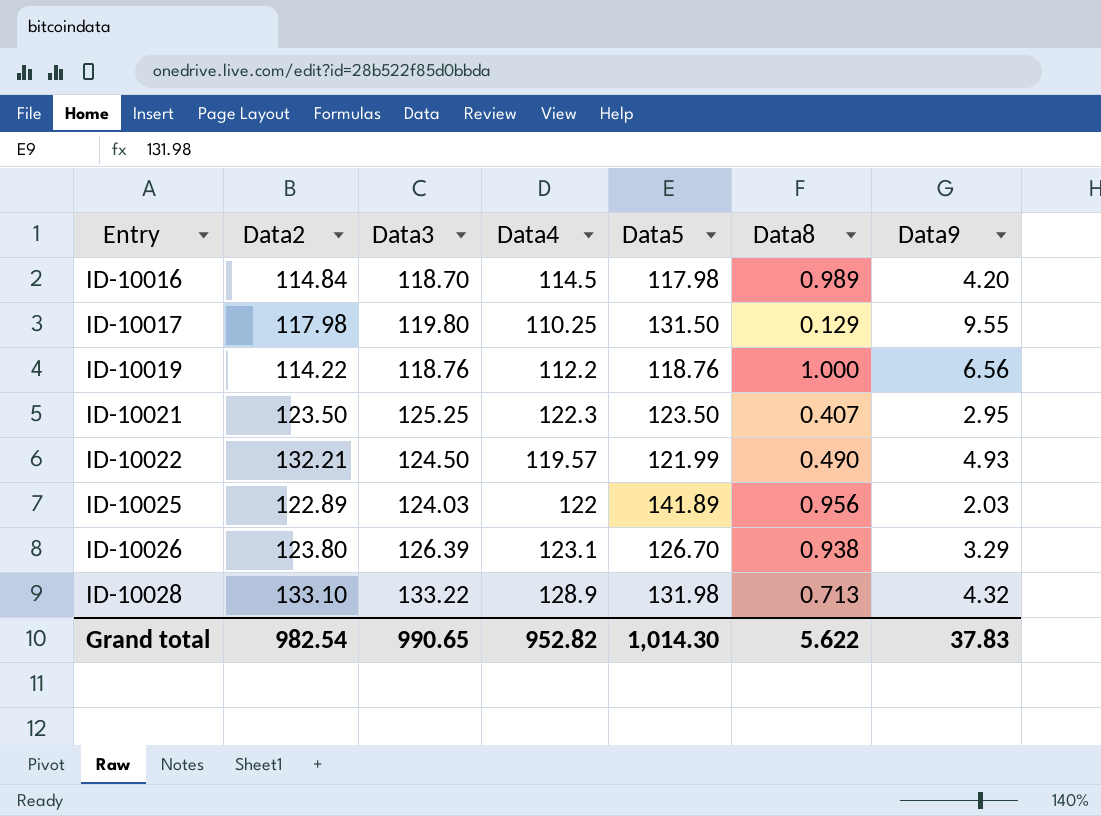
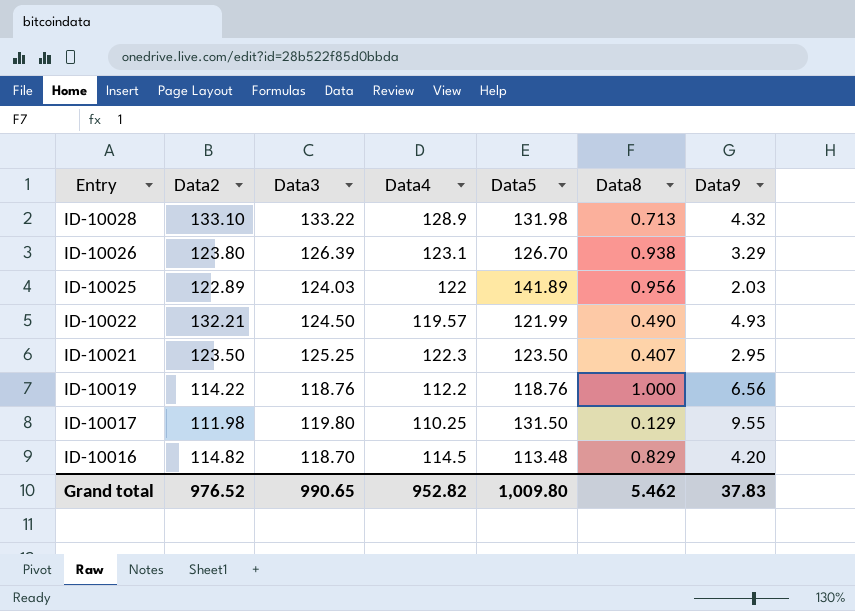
row order: Entry ascending -> Entry descending
ID-10017 | Data2: 117.98 -> 111.98
ID-10016 | Data2: 114.84 -> 114.82
ID-10016 | Data5: 117.98 -> 113.48
ID-10016 | Data8: 0.989 -> 0.829
Grand total | Data2: 982.54 -> 976.52
Grand total | Data5: 1,014.30 -> 1,009.80
Grand total | Data8: 5.622 -> 5.462

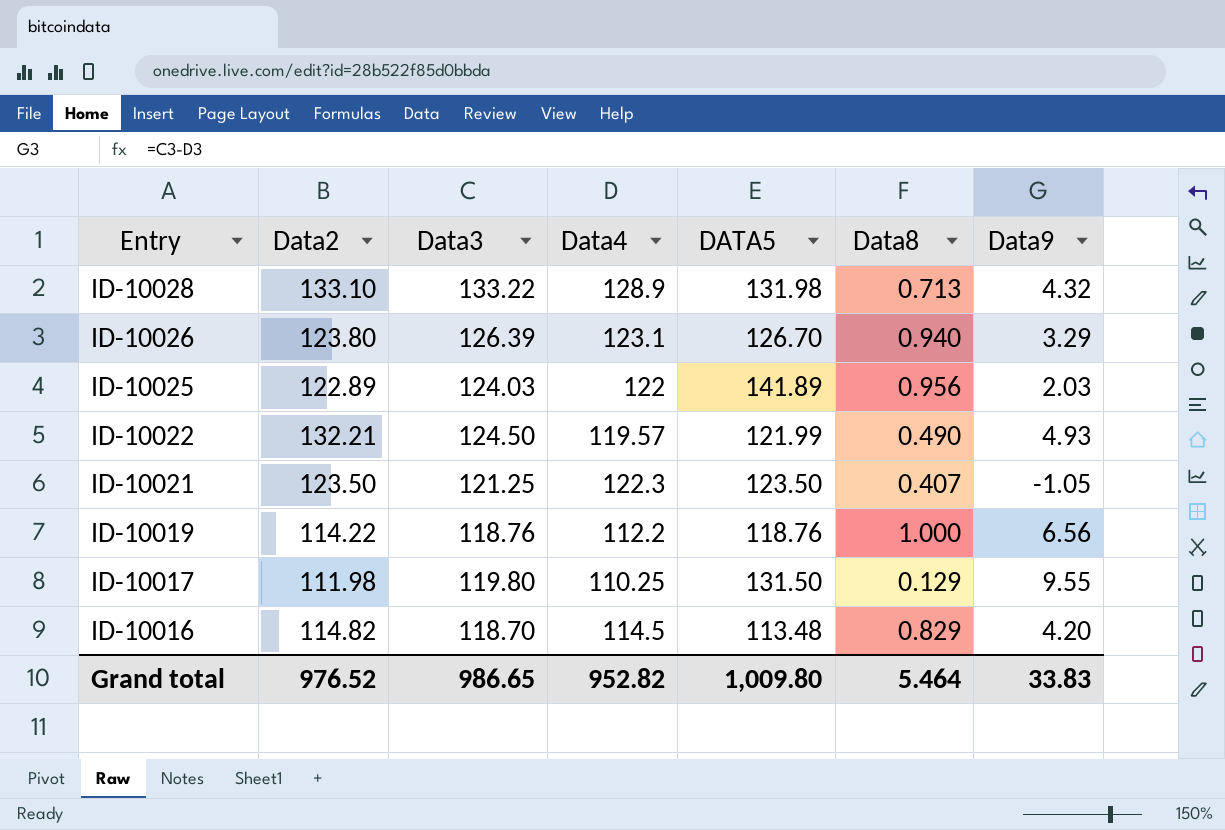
column name: Data5 -> DATA5
ID-10026 | Data8: 0.938 -> 0.940
ID-10021 | Data3: 125.25 -> 121.25
ID-10021 | Data9: 2.95 -> -1.05
Grand total | Data3: 990.65 -> 986.65
Grand total | Data8: 5.462 -> 5.464
Grand total | Data9: 37.83 -> 33.83

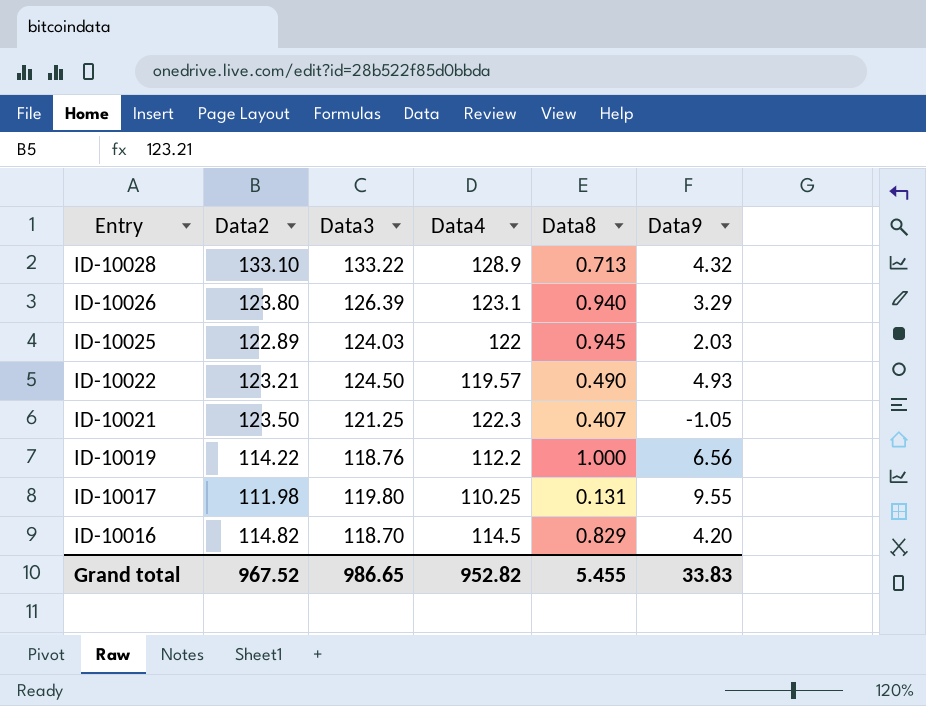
column DATA5 | position: 5 -> none
ID-10025 | Data8: 0.956 -> 0.945
ID-10022 | Data2: 132.21 -> 123.21
ID-10017 | Data8: 0.129 -> 0.131
Grand total | Data2: 976.52 -> 967.52
Grand total | Data8: 5.464 -> 5.455

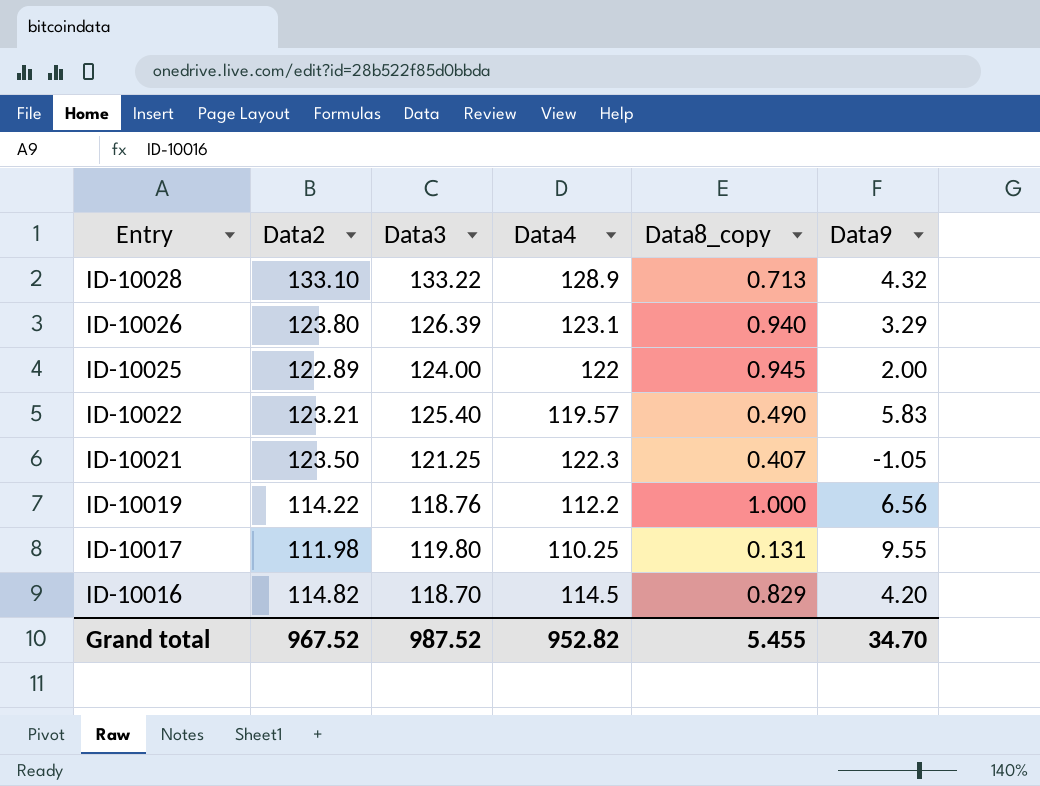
column name: Data8 -> Data8_copy
ID-10025 | Data3: 124.03 -> 124.00
ID-10025 | Data9: 2.03 -> 2.00
ID-10022 | Data3: 124.50 -> 125.40
ID-10022 | Data9: 4.93 -> 5.83
Grand total | Data3: 986.65 -> 987.52
Grand total | Data9: 33.83 -> 34.70

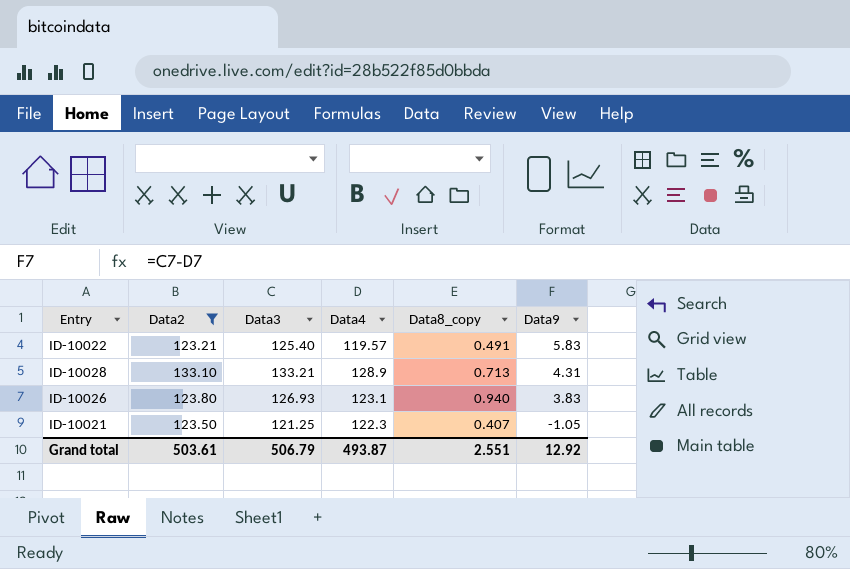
filter: none -> Data2 >= 123.21
row order: Entry descending -> Data9 descending
ID-10022 | Data8_copy: 0.490 -> 0.491
ID-10028 | Data3: 133.22 -> 133.21
ID-10028 | Data9: 4.32 -> 4.31
ID-10026 | Data3: 126.39 -> 126.93
ID-10026 | Data9: 3.29 -> 3.83
Grand total | Data2: 967.52 -> 503.61
Grand total | Data3: 987.52 -> 506.79
Grand total | Data4: 952.82 -> 493.87
Grand total | Data8_copy: 5.455 -> 2.551
Grand total | Data9: 34.70 -> 12.92

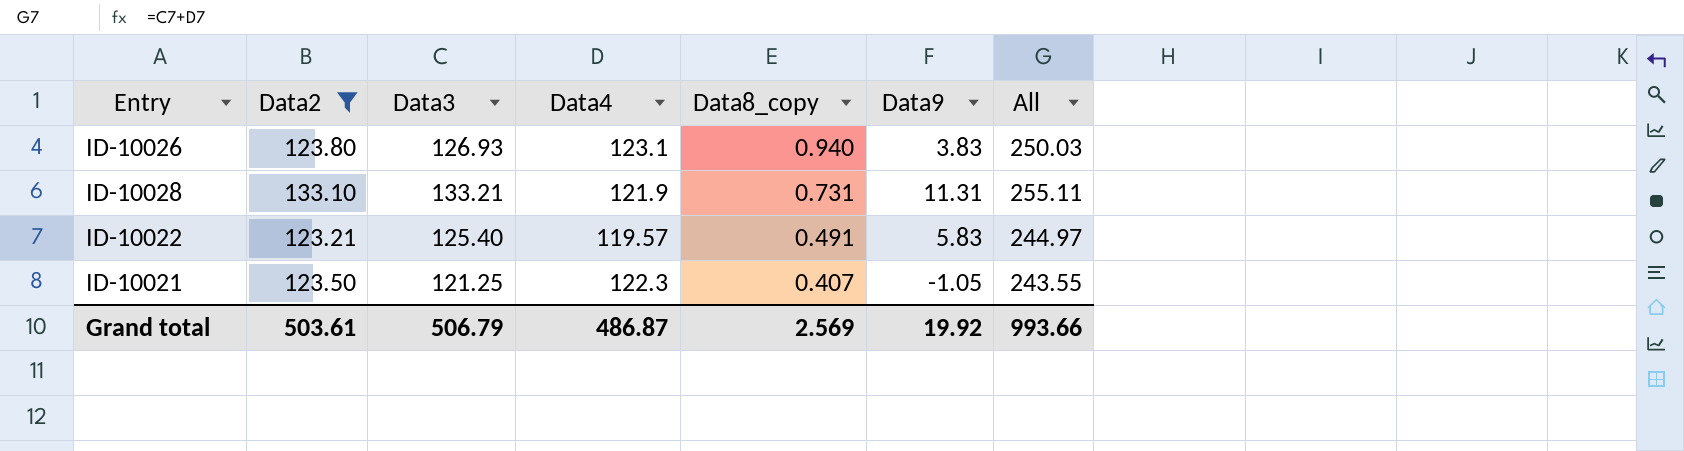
row order: Data9 descending -> Data8_copy descending
column All | formula: none -> [Data3] + [Data4]
ID-10028 | Data4: 128.9 -> 121.9
ID-10028 | Data8_copy: 0.713 -> 0.731
ID-10028 | Data9: 4.31 -> 11.31
Grand total | Data4: 493.87 -> 486.87
Grand total | Data8_copy: 2.551 -> 2.569
Grand total | Data9: 12.92 -> 19.92

